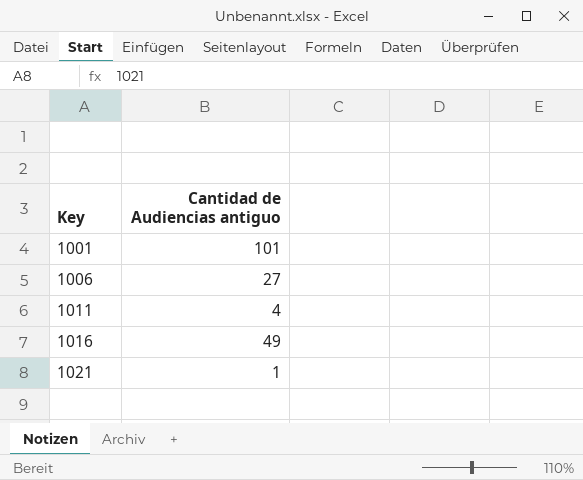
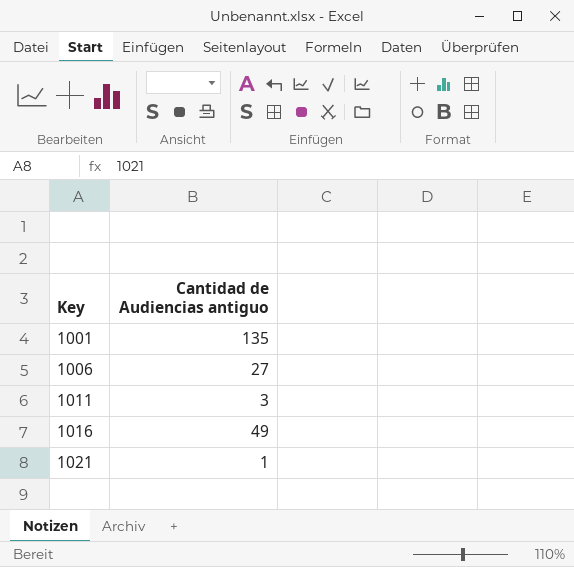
1001 | Cantidad de Audiencias antiguo: 101 -> 135
1011 | Cantidad de Audiencias antiguo: 4 -> 3

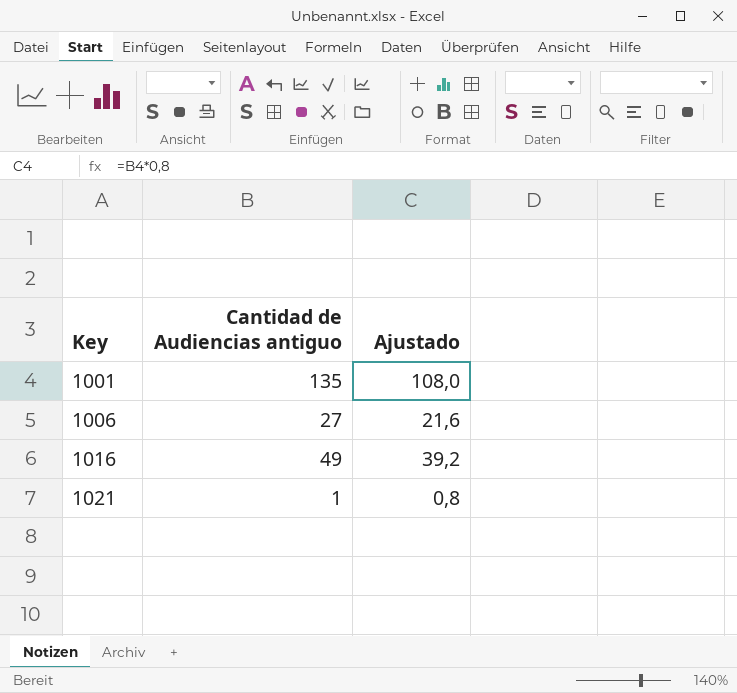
column Ajustado | formula: none -> [Cantidad de Audiencias antiguo] * 0,8
row 1011: 3 -> none

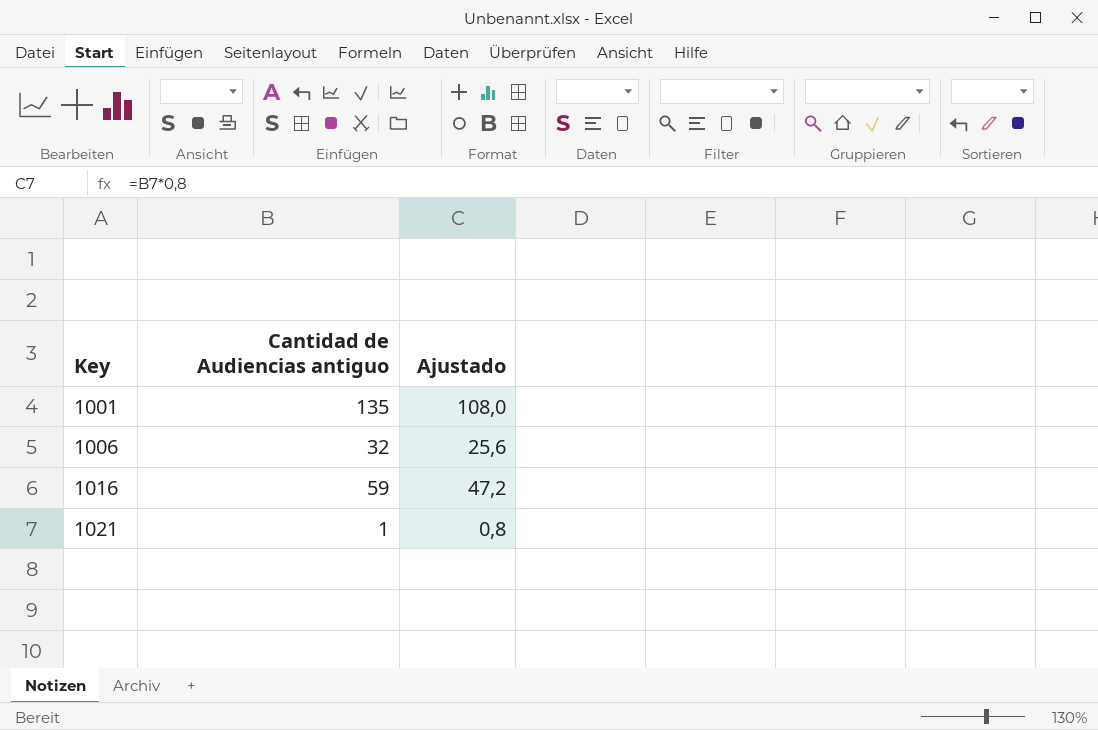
1006 | Cantidad de Audiencias antiguo: 27 -> 32
1006 | Ajustado: 21,6 -> 25,6
1016 | Cantidad de Audiencias antiguo: 49 -> 59
1016 | Ajustado: 39,2 -> 47,2

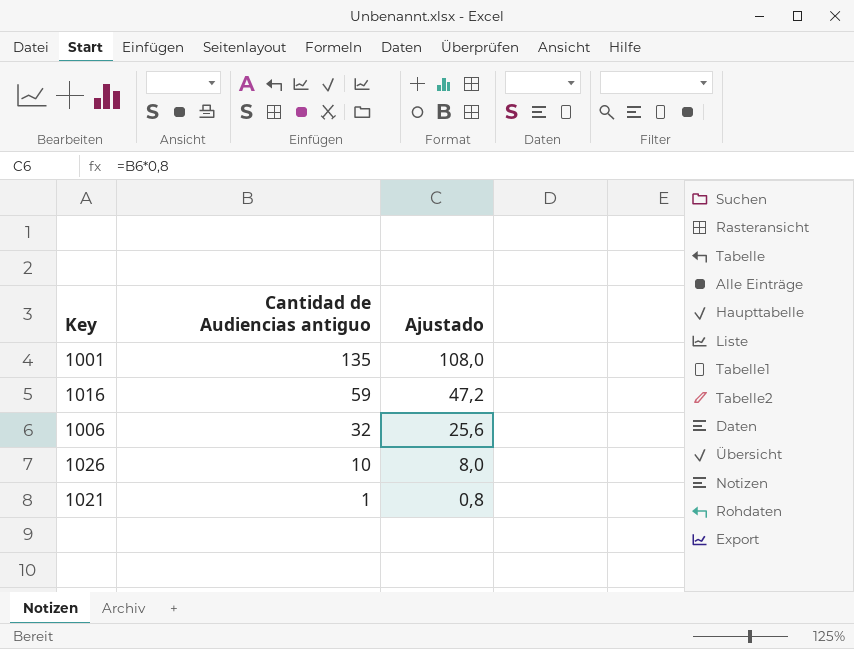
row order: Key ascending -> Cantidad de Audiencias antiguo descending
row 1026: none -> 10 | 8,0

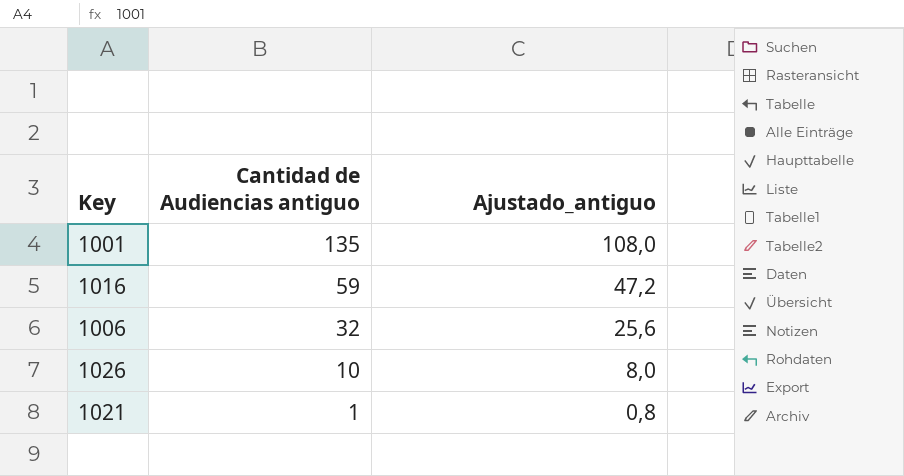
column name: Ajustado -> Ajustado_antiguo

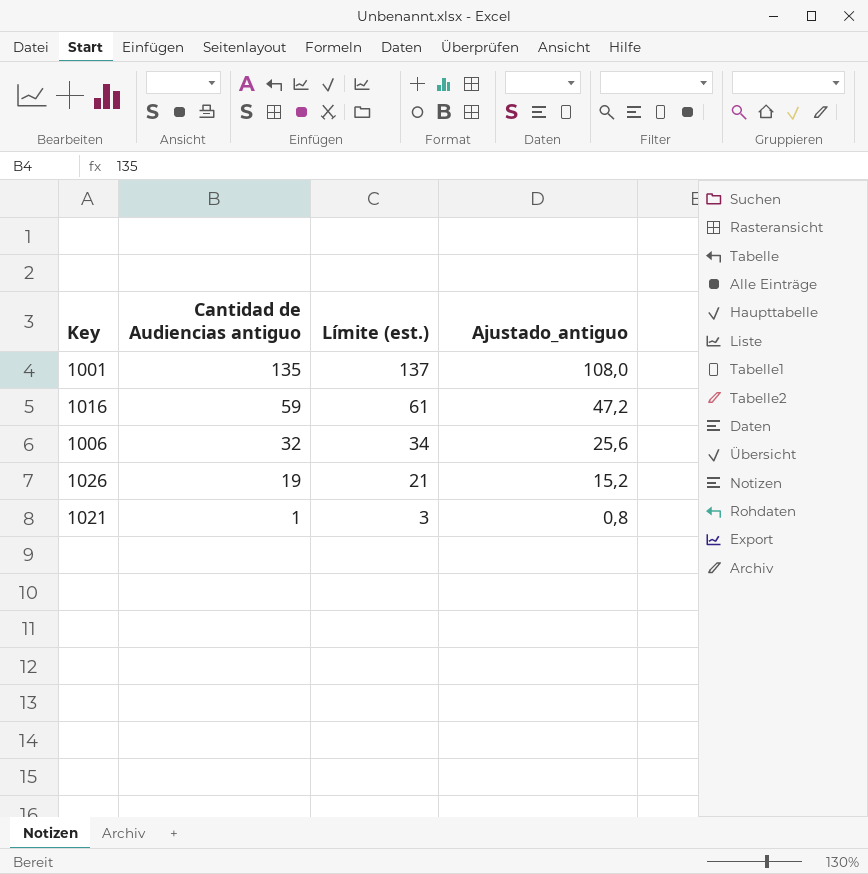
column Límite (est.) | formula: none -> [Cantidad de Audiencias antiguo] + 2
1026 | Cantidad de Audiencias antiguo: 10 -> 19
1026 | Ajustado_antiguo: 8,0 -> 15,2

